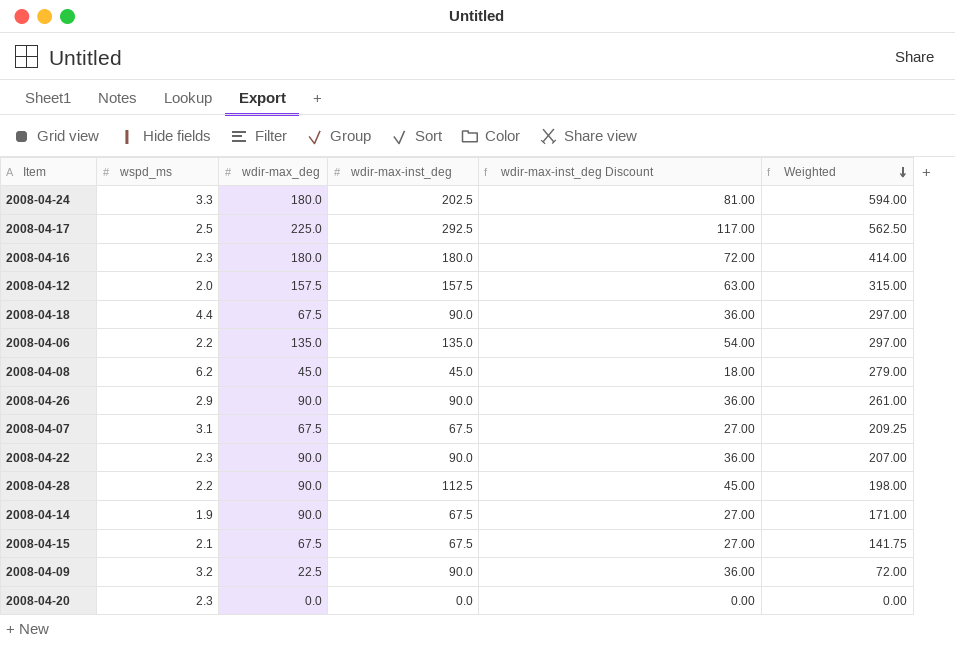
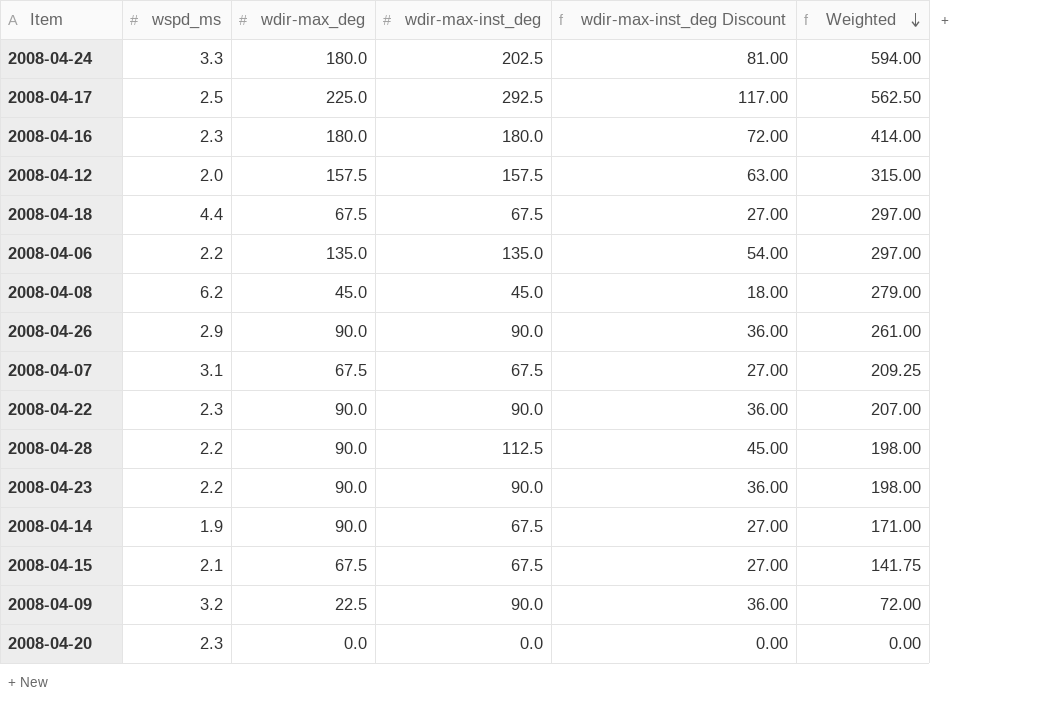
2008-04-18 | wdir-max-inst_deg: 90.0 -> 67.5
2008-04-18 | wdir-max-inst_deg Discount: 36.00 -> 27.00
row 2008-04-23: none -> 2.2 | 90.0 | 90.0 | 36.00 | 198.00

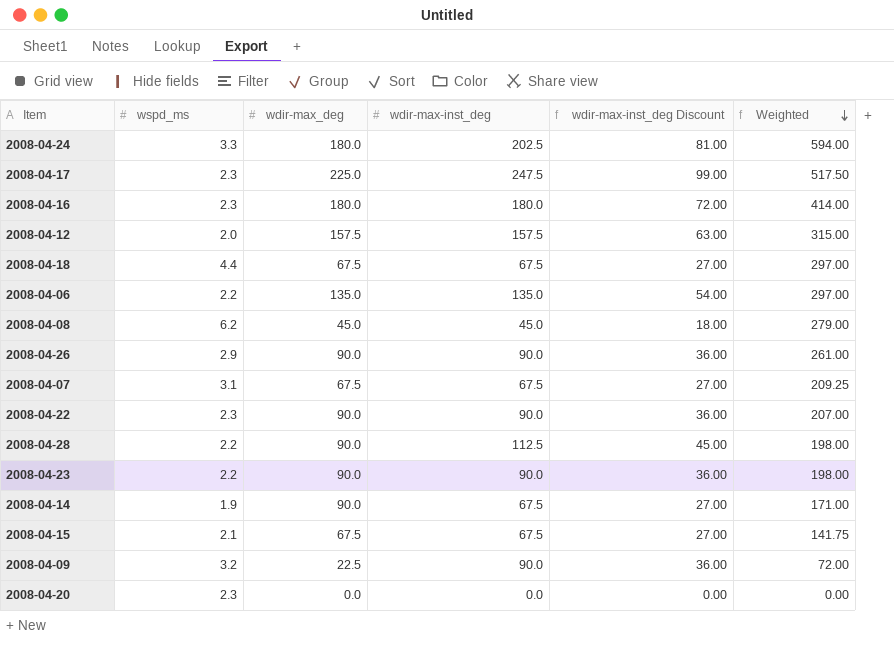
2008-04-17 | wspd_ms: 2.5 -> 2.3
2008-04-17 | wdir-max-inst_deg: 292.5 -> 247.5
2008-04-17 | wdir-max-inst_deg Discount: 117.00 -> 99.00
2008-04-17 | Weighted: 562.50 -> 517.50

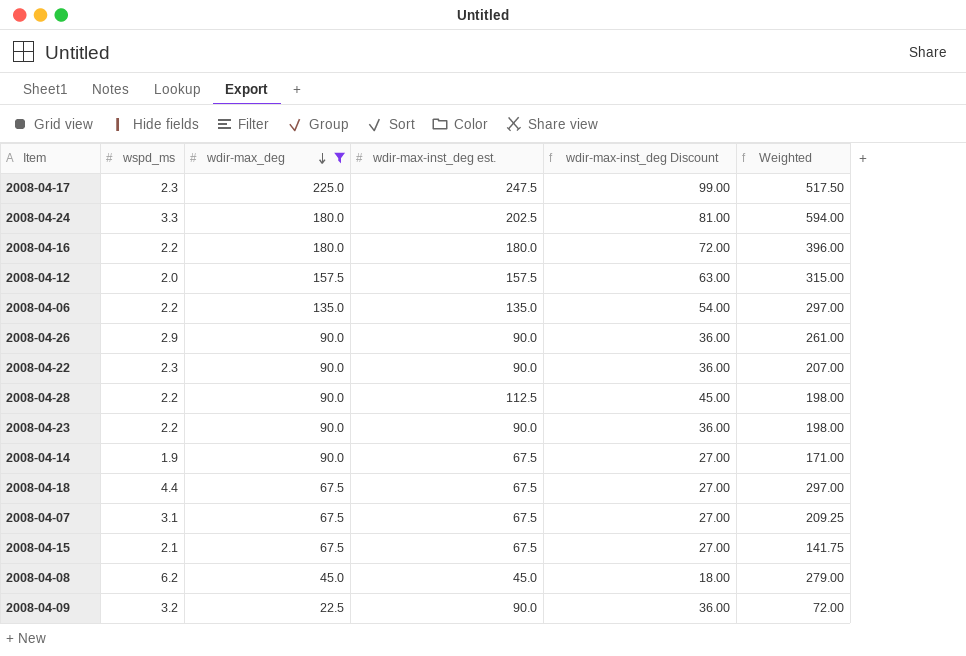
filter: none -> wdir-max_deg != 0.0
row order: Weighted descending -> wdir-max_deg descending
column name: wdir-max-inst_deg -> wdir-max-inst_deg est.
2008-04-16 | wspd_ms: 2.3 -> 2.2
2008-04-16 | Weighted: 414.00 -> 396.00

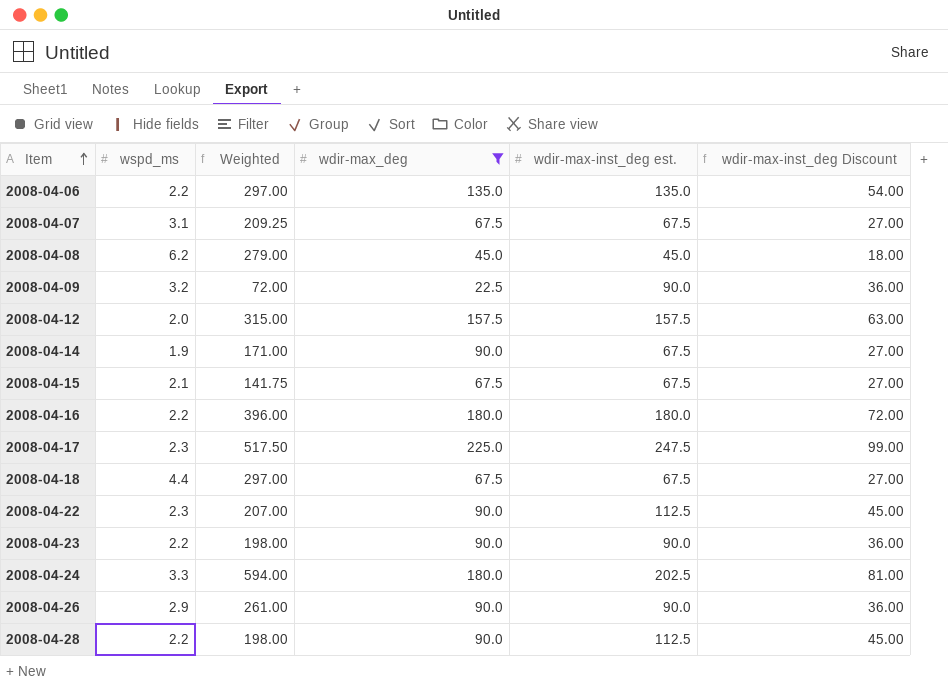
row order: wdir-max_deg descending -> Item ascending
column Weighted | position: 6 -> 3
2008-04-22 | wdir-max-inst_deg est.: 90.0 -> 112.5
2008-04-22 | wdir-max-inst_deg Discount: 36.00 -> 45.00

